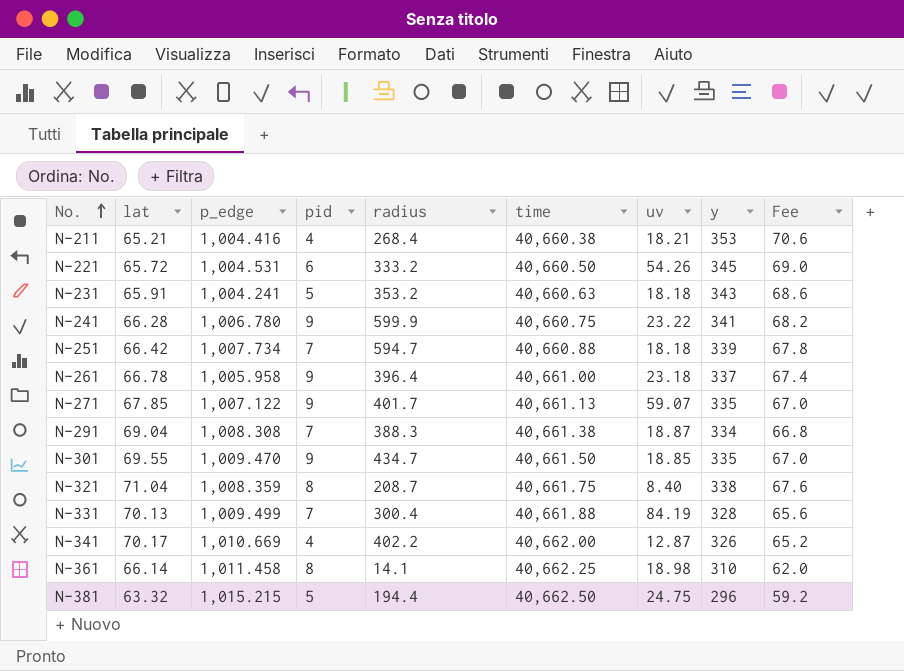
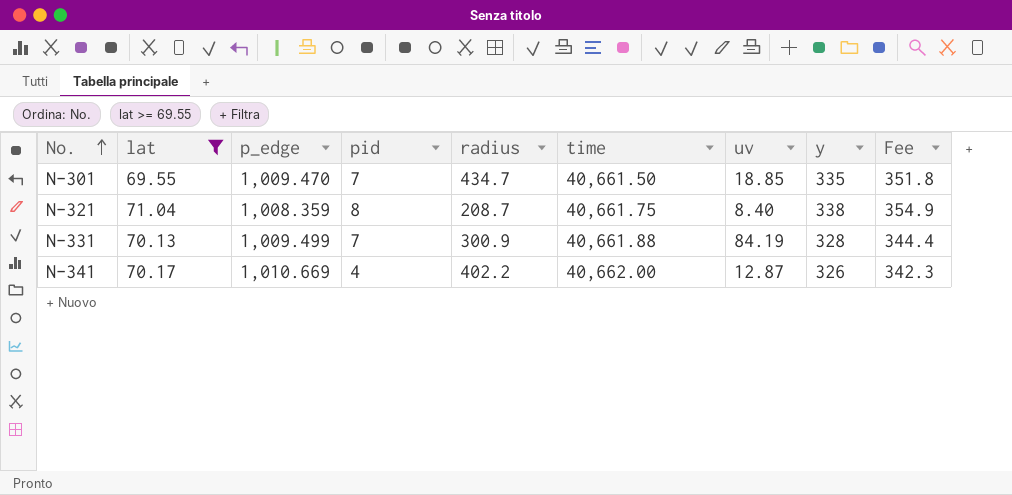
filter: none -> lat >= 69.55
column Fee | formula: [y] * 0.2 -> [y] * 1.05
N-301 | pid: 9 -> 7
N-331 | radius: 300.4 -> 300.9

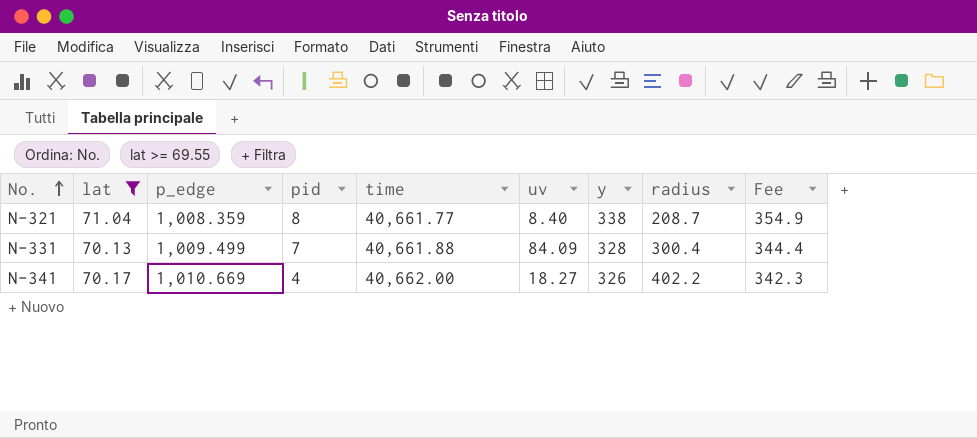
column radius | position: 5 -> 8
row N-301: 69.55 | 1,009.470 | 7 | 434.7 | 40,661.50 | 18.85 | 335 | 351.8 -> none
N-321 | time: 40,661.75 -> 40,661.77
N-331 | uv: 84.19 -> 84.09
N-331 | radius: 300.9 -> 300.4
N-341 | uv: 12.87 -> 18.27

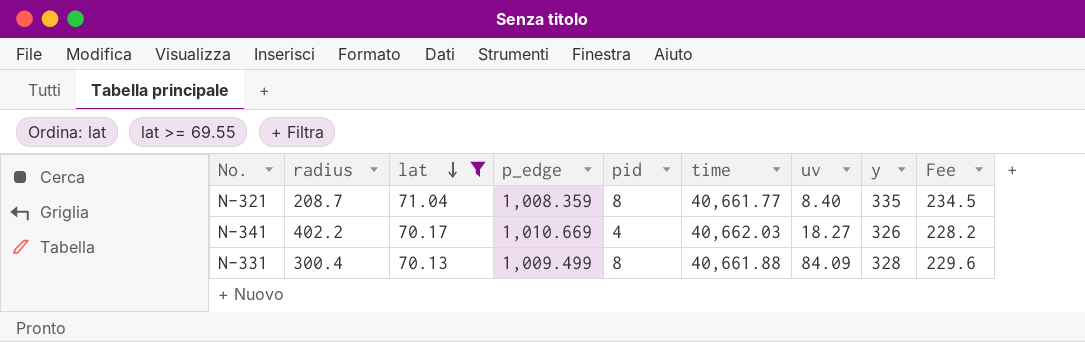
row order: No. ascending -> lat descending
column radius | position: 8 -> 2
column Fee | formula: [y] * 1.05 -> [y] * 0.7
N-321 | y: 338 -> 335
N-341 | time: 40,662.00 -> 40,662.03
N-331 | pid: 7 -> 8

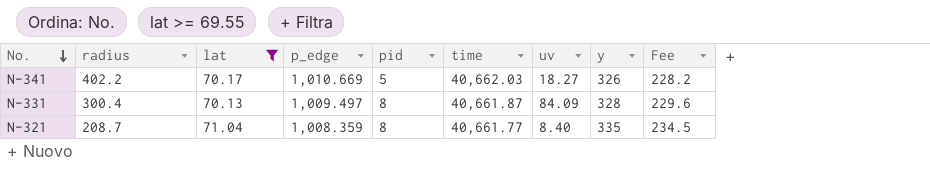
row order: lat descending -> No. descending
N-341 | pid: 4 -> 5
N-331 | p_edge: 1,009.499 -> 1,009.497
N-331 | time: 40,661.88 -> 40,661.87

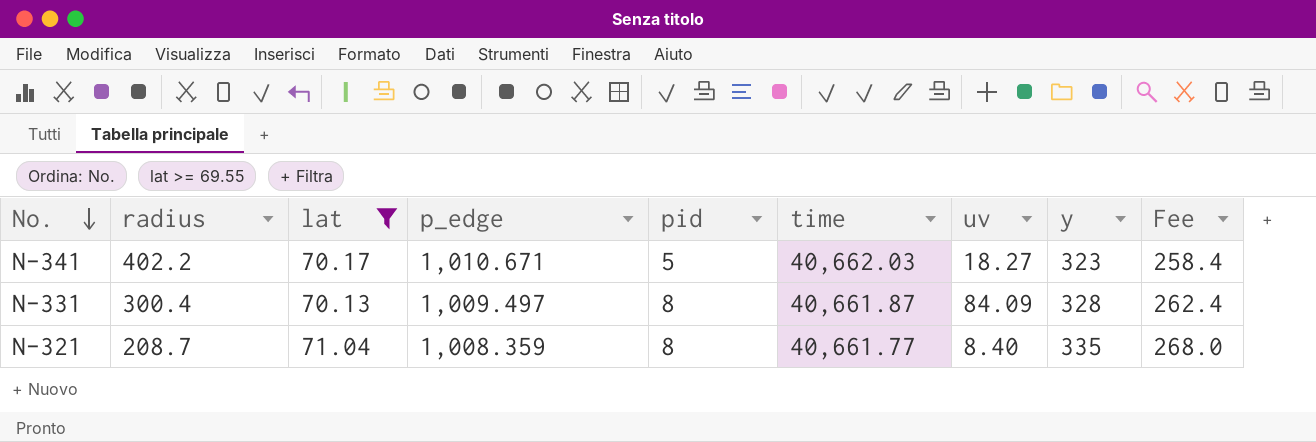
column Fee | formula: [y] * 0.7 -> [y] * 0.8
N-341 | p_edge: 1,010.669 -> 1,010.671
N-341 | y: 326 -> 323

